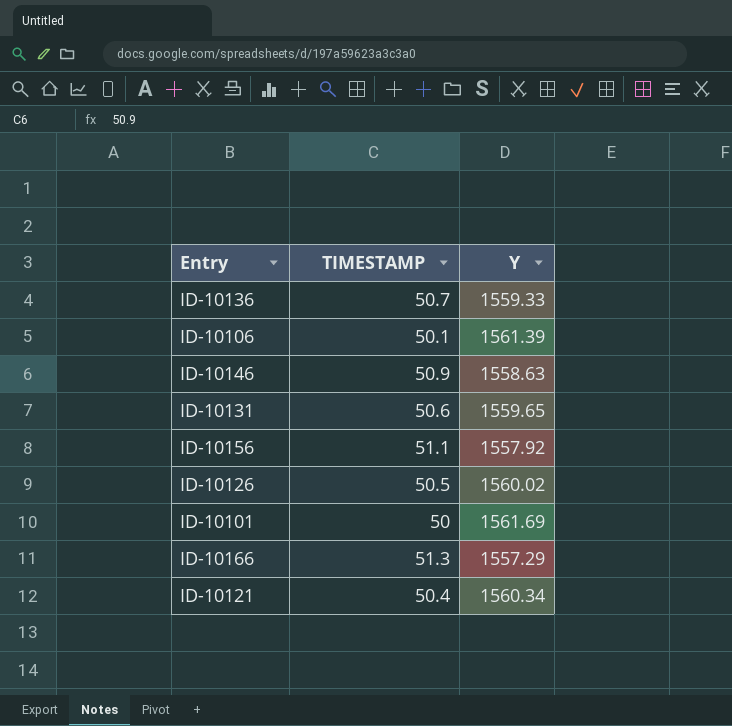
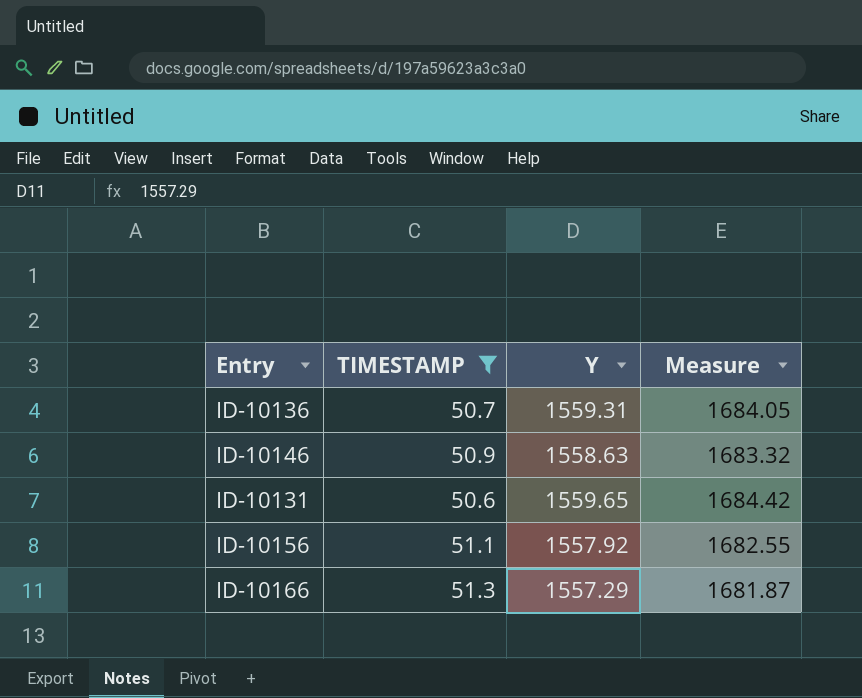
filter: none -> TIMESTAMP >= 50.6
column Measure | formula: none -> [Y] * 1.08
ID-10136 | Y: 1559.33 -> 1559.31

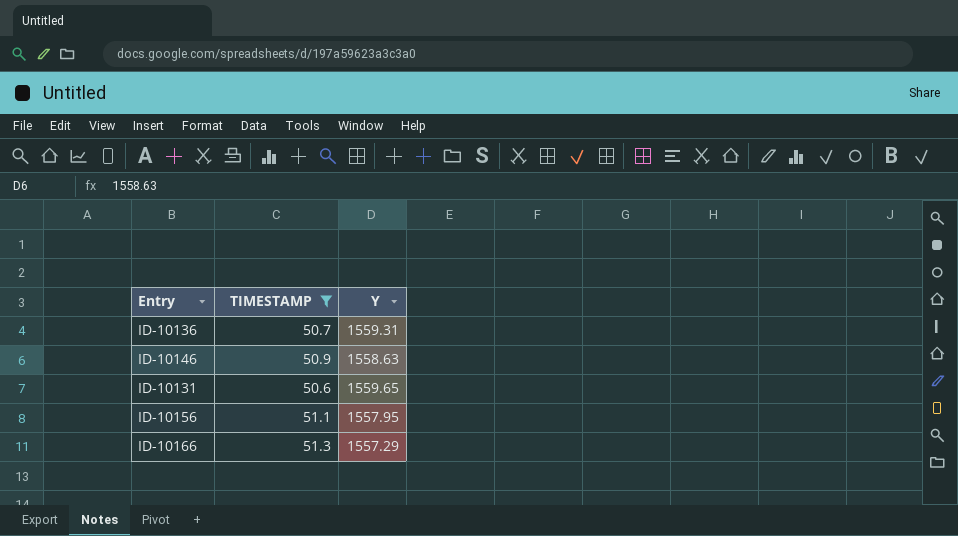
column Measure | formula: [Y] * 1.08 -> none
ID-10156 | Y: 1557.92 -> 1557.95

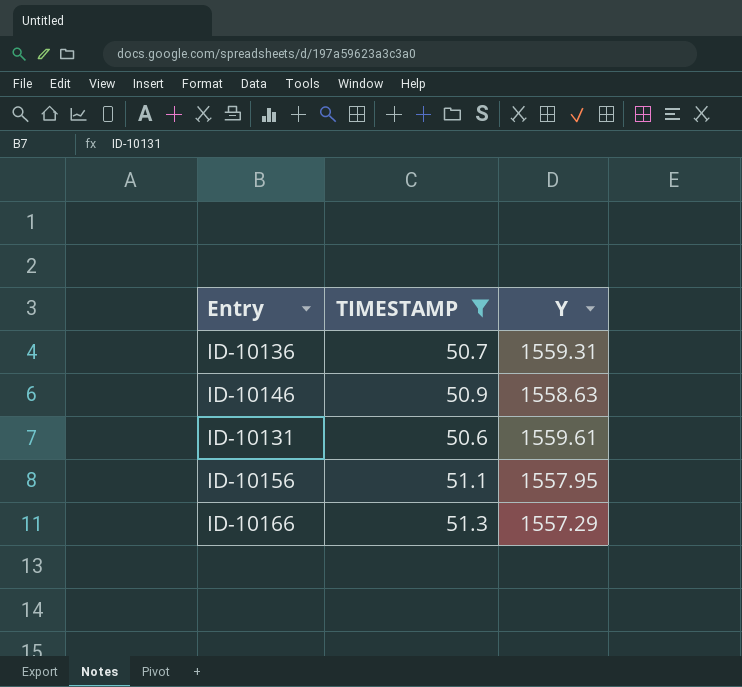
ID-10131 | Y: 1559.65 -> 1559.61

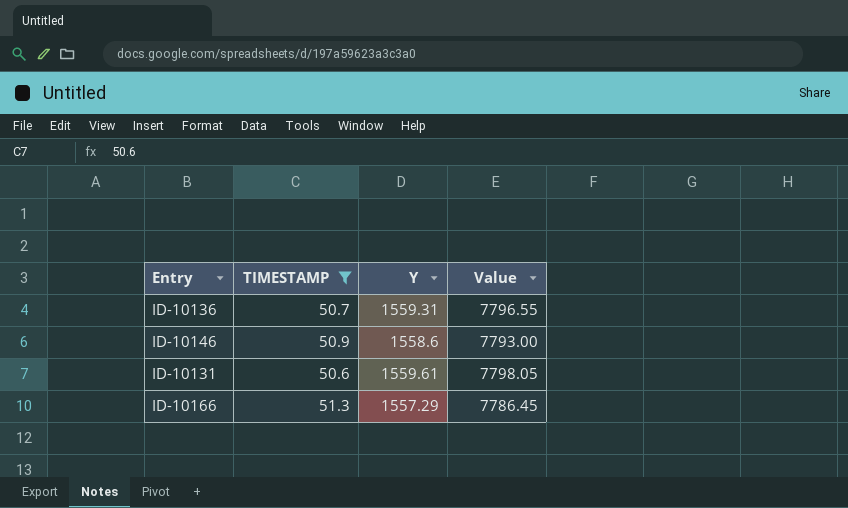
column Value | formula: none -> [Y] * 5
row ID-10156: 51.1 | 1557.95 -> none
ID-10146 | Y: 1558.63 -> 1558.6

